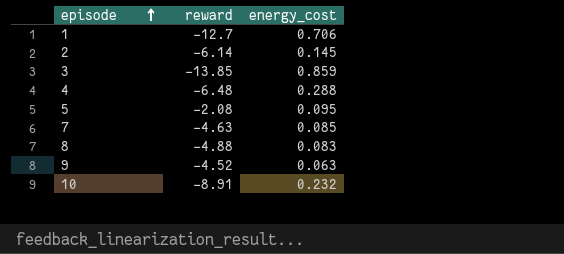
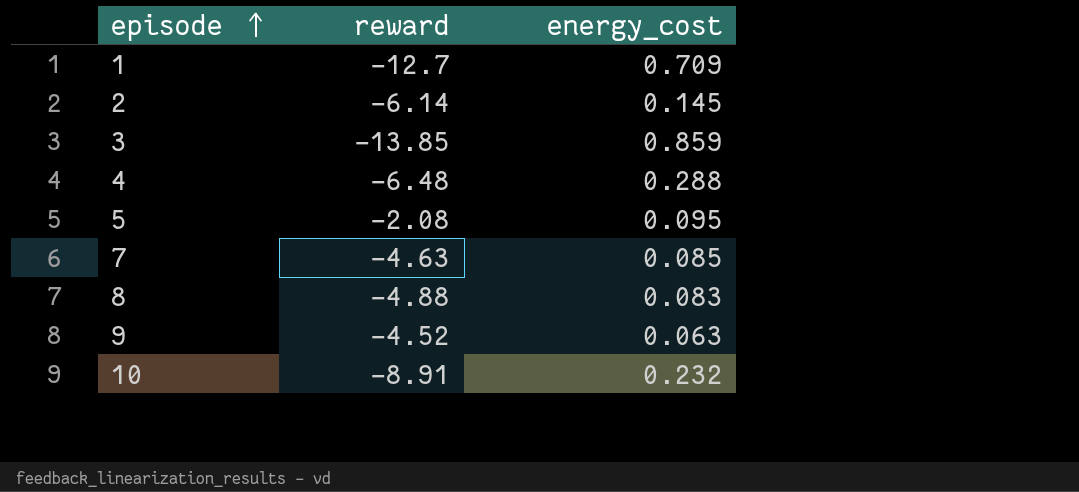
1 | energy_cost: 0.706 -> 0.709

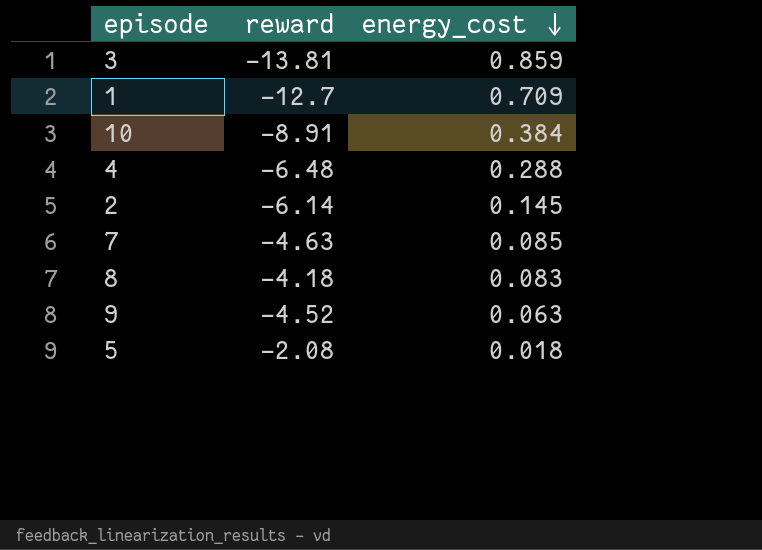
row order: episode ascending -> energy_cost descending
3 | reward: -13.85 -> -13.81
10 | energy_cost: 0.232 -> 0.384
8 | reward: -4.88 -> -4.18
5 | energy_cost: 0.095 -> 0.018

